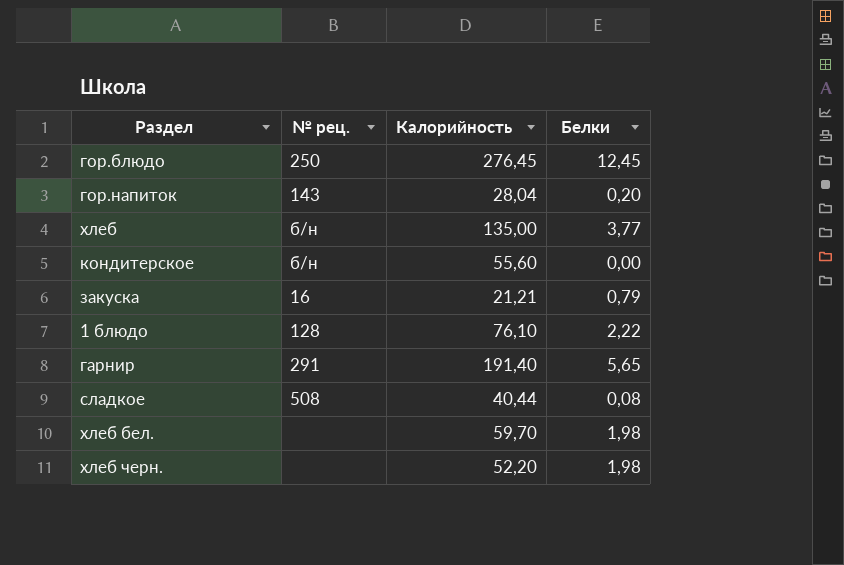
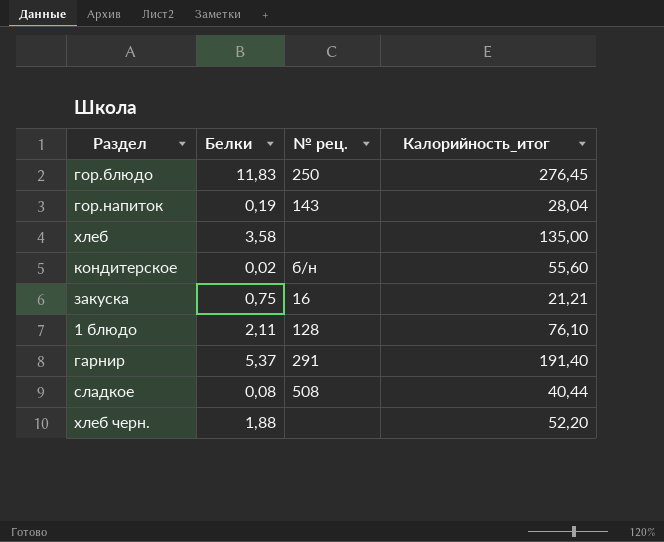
column Белки | position: 4 -> 2
column name: Калорийность -> Калорийность_итог
row хлеб бел.: none | 59,70 | 1,98 -> none
гор.блюдо | Белки: 12,45 -> 11,83
гор.напиток | Белки: 0,20 -> 0,19
хлеб | Белки: 3,77 -> 3,58
хлеб | № рец.: б/н -> none
кондитерское | Белки: 0,00 -> 0,02
закуска | Белки: 0,79 -> 0,75
1 блюдо | Белки: 2,22 -> 2,11
гарнир | Белки: 5,65 -> 5,37
хлеб черн. | Белки: 1,98 -> 1,88

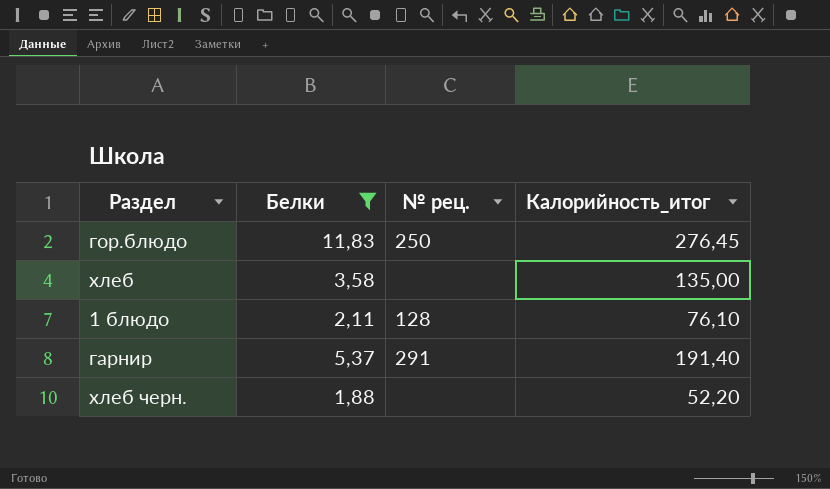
filter: none -> Белки >= 1,88

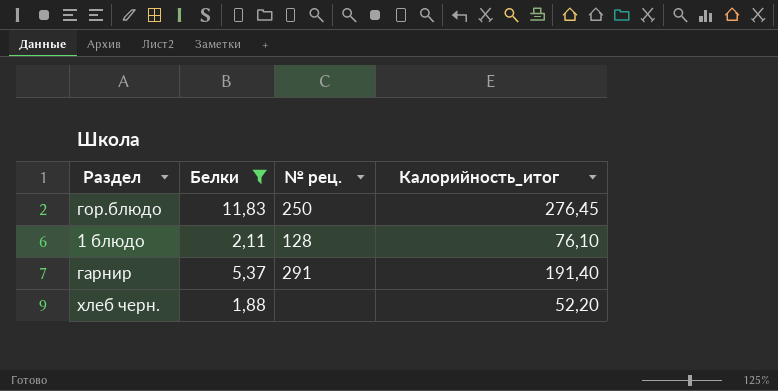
row хлеб: 3,58 | none | 135,00 -> none

